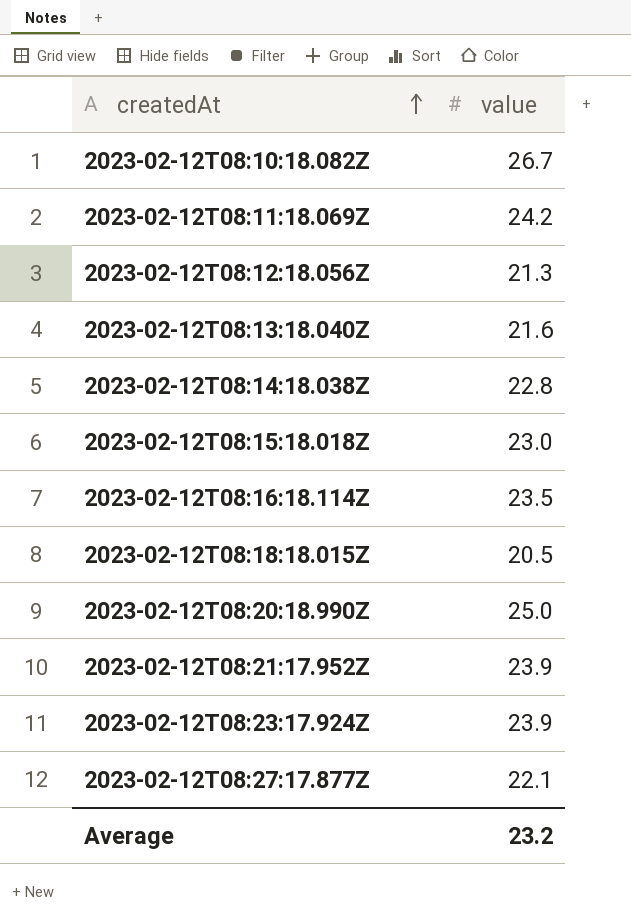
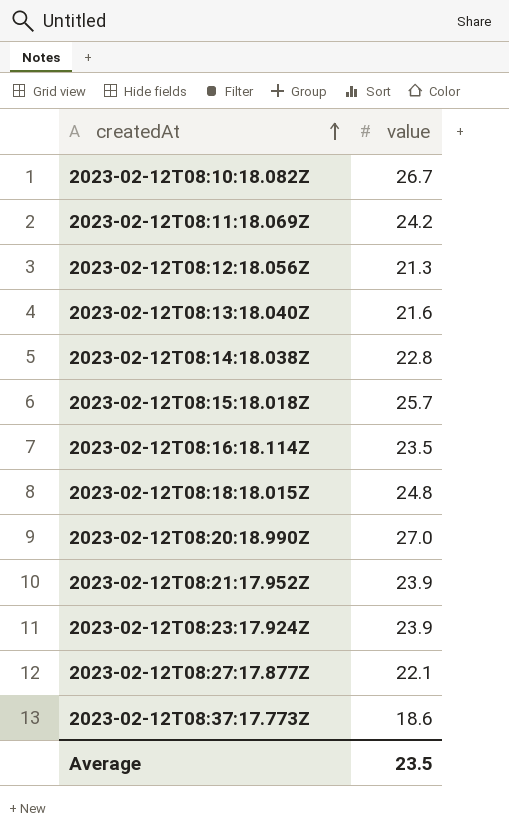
2023-02-12T08:15:18.018Z | value: 23.0 -> 25.7
2023-02-12T08:18:18.015Z | value: 20.5 -> 24.8
2023-02-12T08:20:18.990Z | value: 25.0 -> 27.0
row 2023-02-12T08:37:17.773Z: none -> 18.6
Average | value: 23.2 -> 23.5

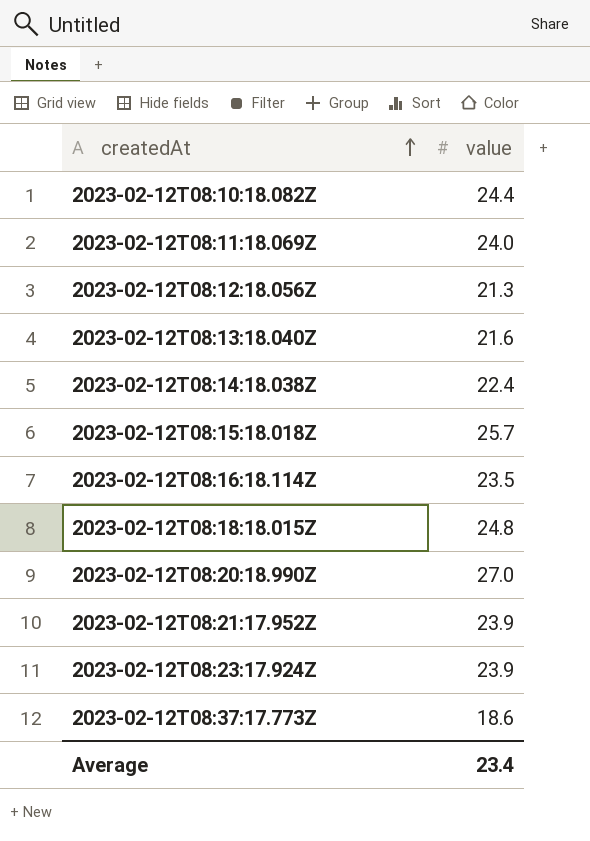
row 2023-02-12T08:27:17.877Z: 22.1 -> none
2023-02-12T08:10:18.082Z | value: 26.7 -> 24.4
2023-02-12T08:11:18.069Z | value: 24.2 -> 24.0
2023-02-12T08:14:18.038Z | value: 22.8 -> 22.4
Average | value: 23.5 -> 23.4

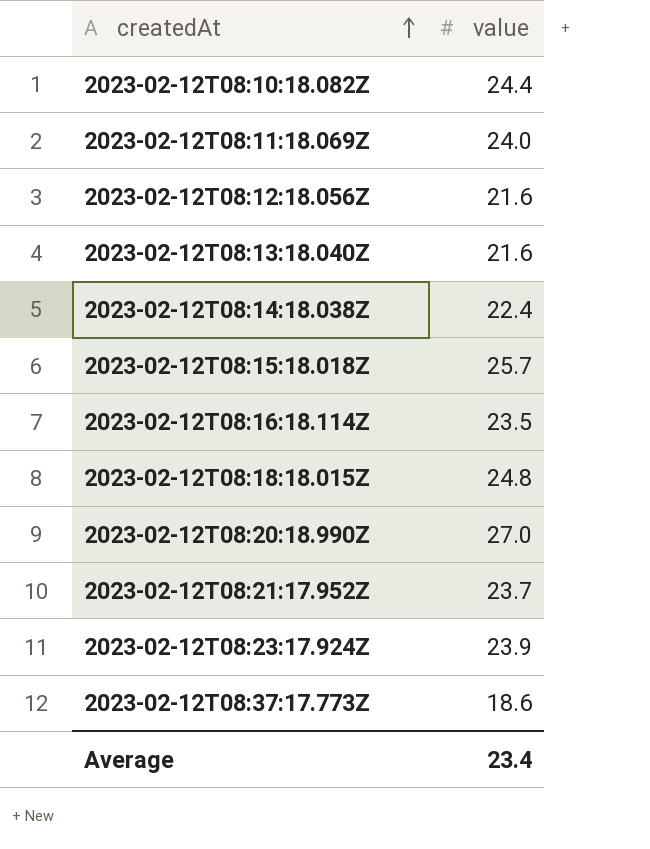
2023-02-12T08:12:18.056Z | value: 21.3 -> 21.6
2023-02-12T08:21:17.952Z | value: 23.9 -> 23.7

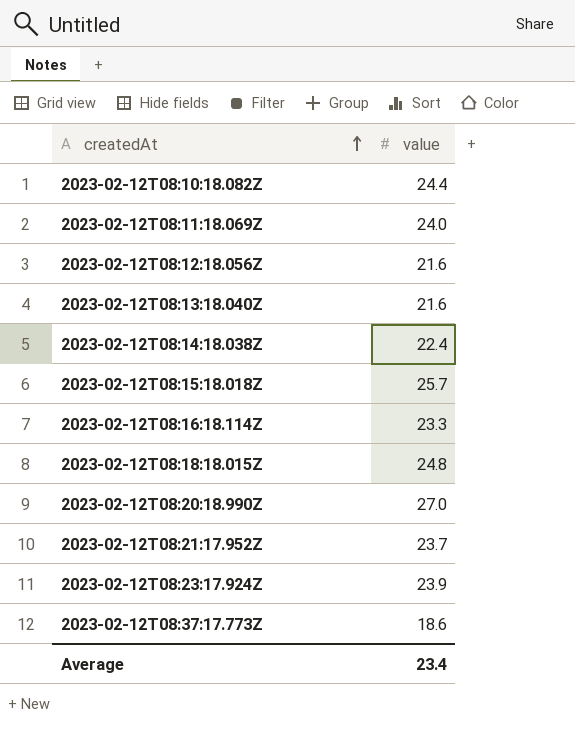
2023-02-12T08:16:18.114Z | value: 23.5 -> 23.3

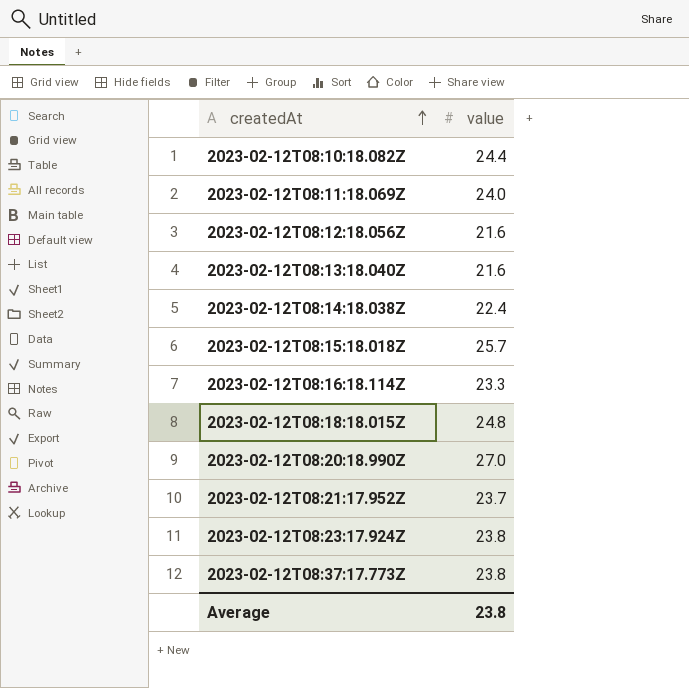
2023-02-12T08:23:17.924Z | value: 23.9 -> 23.8
2023-02-12T08:37:17.773Z | value: 18.6 -> 23.8
Average | value: 23.4 -> 23.8

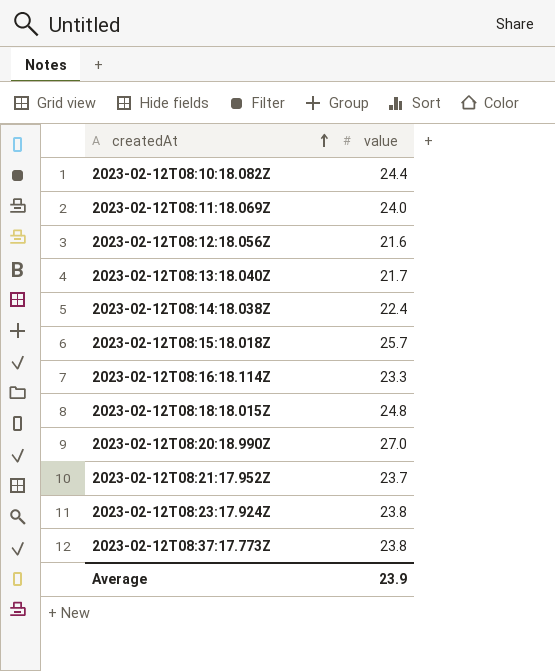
2023-02-12T08:13:18.040Z | value: 21.6 -> 21.7
Average | value: 23.8 -> 23.9

